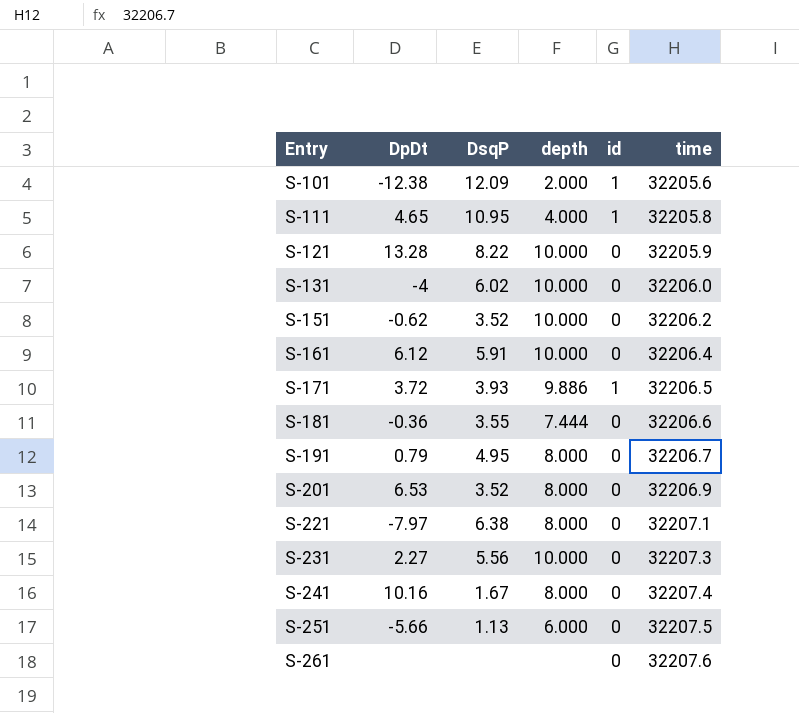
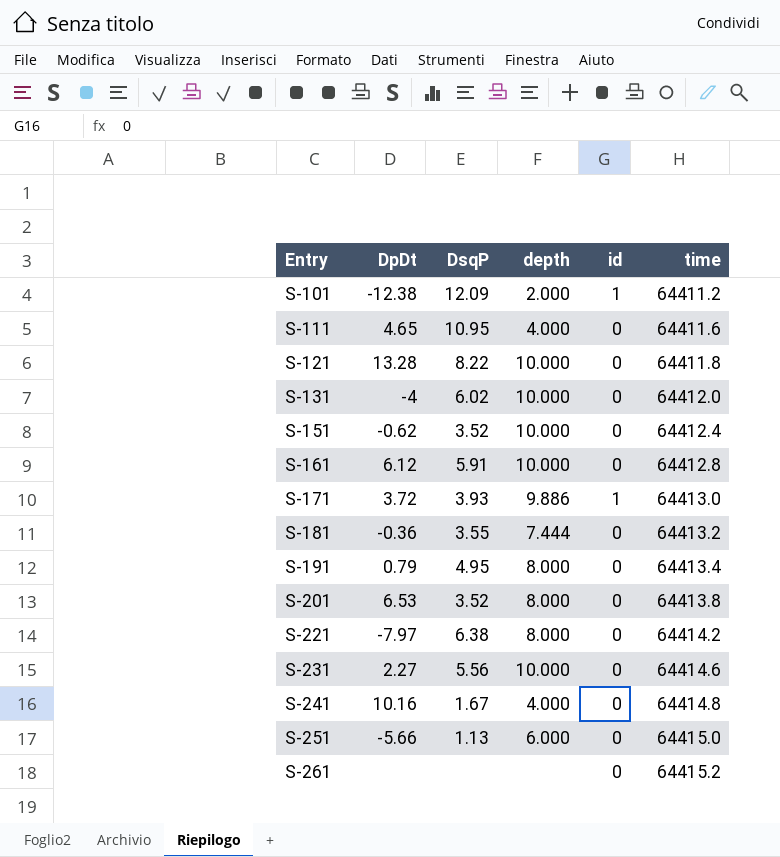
S-101 | time: 32205.6 -> 64411.2
S-111 | id: 1 -> 0
S-111 | time: 32205.8 -> 64411.6
S-121 | time: 32205.9 -> 64411.8
S-131 | time: 32206.0 -> 64412.0
S-151 | time: 32206.2 -> 64412.4
S-161 | time: 32206.4 -> 64412.8
S-171 | time: 32206.5 -> 64413.0
S-181 | time: 32206.6 -> 64413.2
S-191 | time: 32206.7 -> 64413.4
S-201 | time: 32206.9 -> 64413.8
S-221 | time: 32207.1 -> 64414.2
S-231 | time: 32207.3 -> 64414.6
S-241 | depth: 8.000 -> 4.000
S-241 | time: 32207.4 -> 64414.8
S-251 | time: 32207.5 -> 64415.0
S-261 | time: 32207.6 -> 64415.2

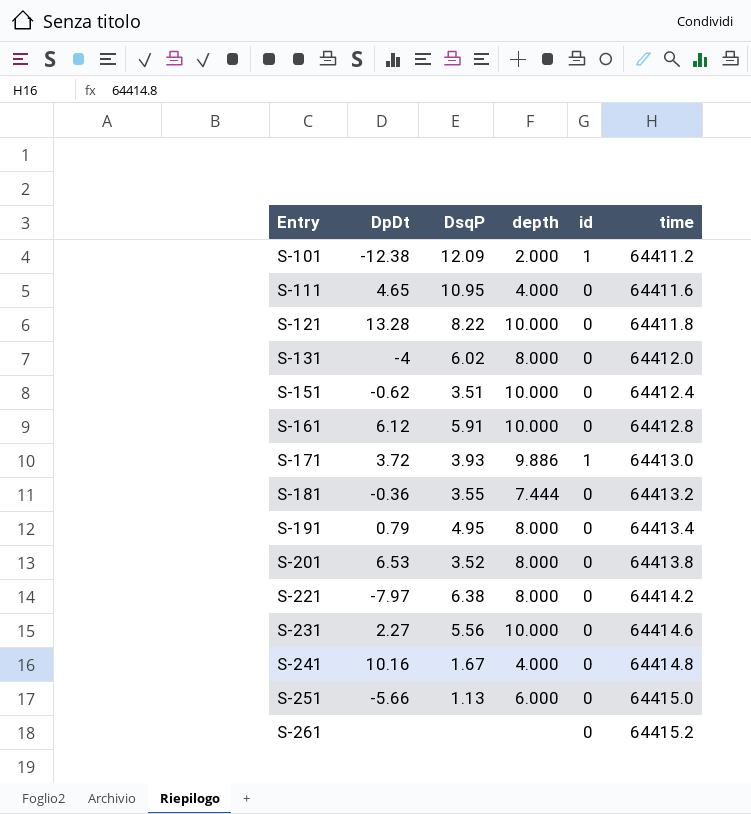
S-131 | depth: 10.000 -> 8.000
S-151 | DsqP: 3.52 -> 3.51

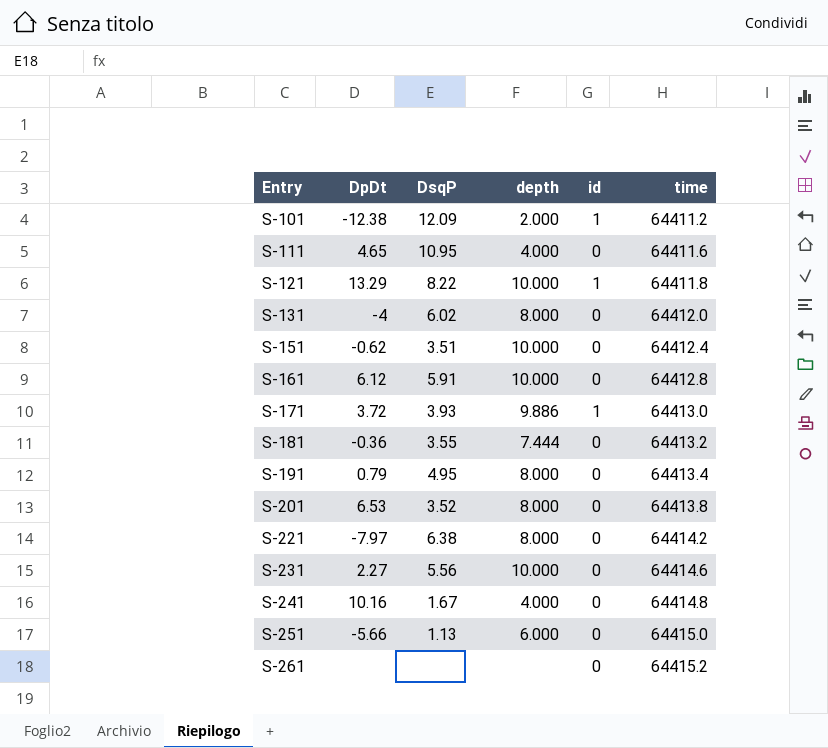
S-121 | DpDt: 13.28 -> 13.29
S-121 | id: 0 -> 1

